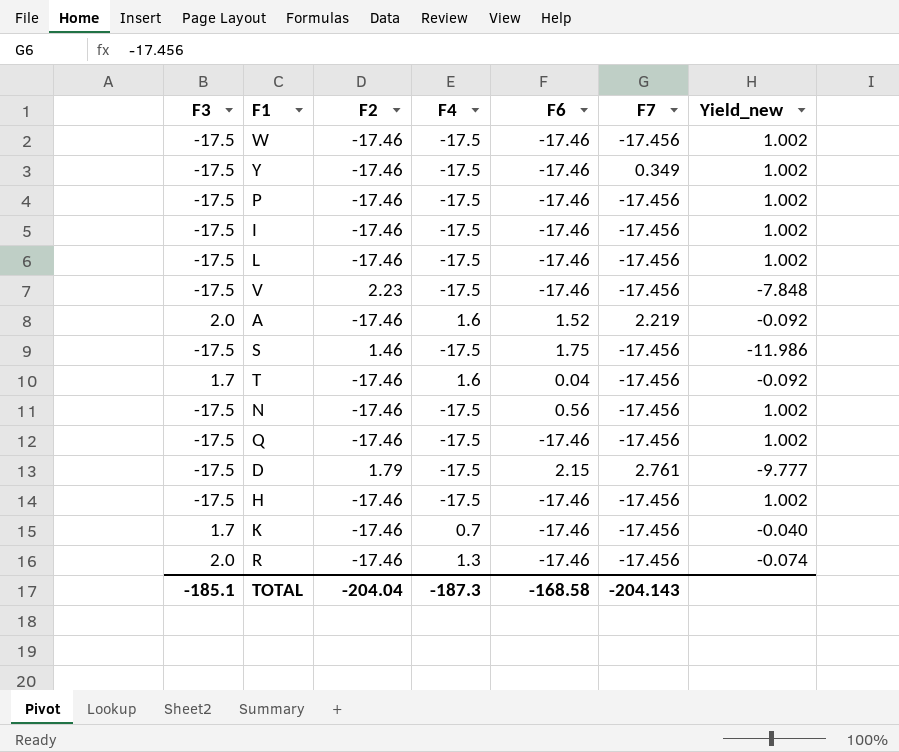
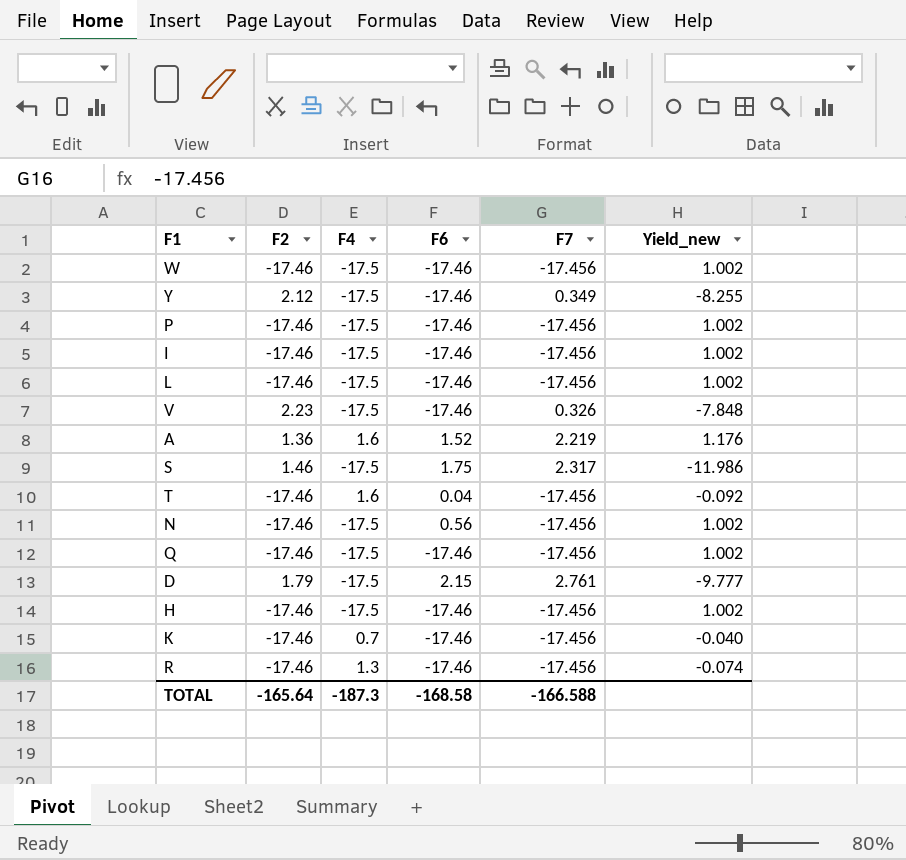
column F3 | position: 1 -> none
Y | F2: -17.46 -> 2.12
Y | Yield_new: 1.002 -> -8.255
V | F7: -17.456 -> 0.326
A | F2: -17.46 -> 1.36
A | Yield_new: -0.092 -> 1.176
S | F7: -17.456 -> 2.317
TOTAL | F2: -204.04 -> -165.64
TOTAL | F7: -204.143 -> -166.588

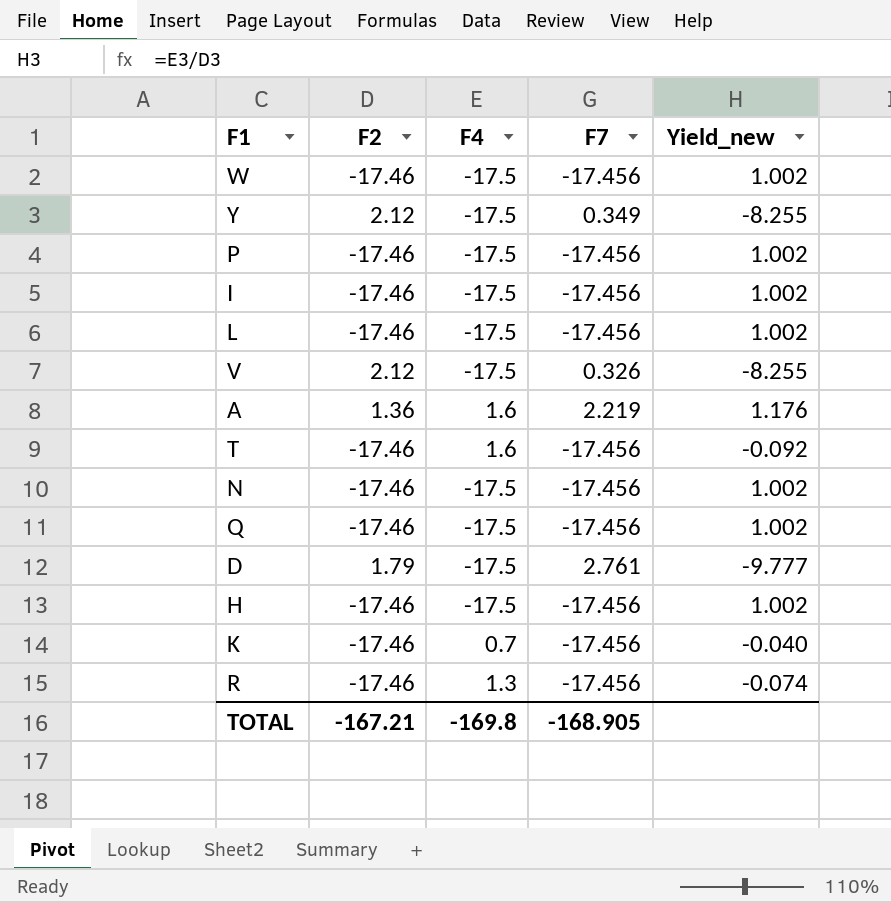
column F6 | position: 4 -> none
row S: 1.46 | -17.5 | 1.75 | 2.317 | -11.986 -> none
V | F2: 2.23 -> 2.12
V | Yield_new: -7.848 -> -8.255
TOTAL | F2: -165.64 -> -167.21
TOTAL | F4: -187.3 -> -169.8
TOTAL | F7: -166.588 -> -168.905

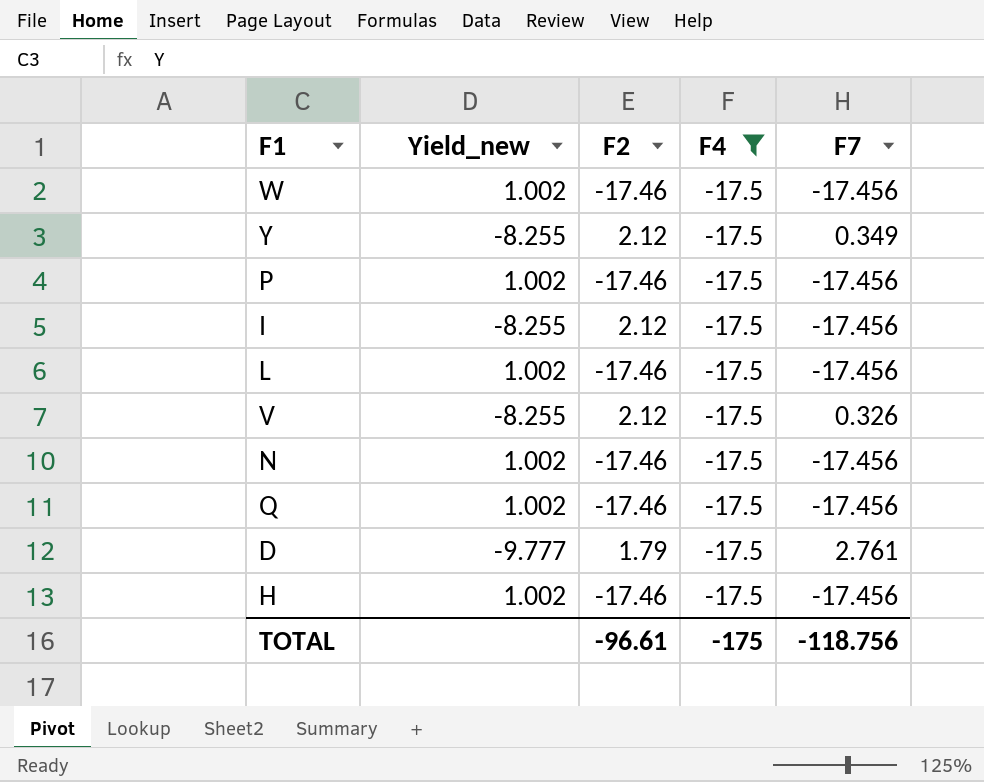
filter: none -> F4 = -17.5
column Yield_new | position: 5 -> 2
I | Yield_new: 1.002 -> -8.255
I | F2: -17.46 -> 2.12
TOTAL | F2: -167.21 -> -96.61
TOTAL | F4: -169.8 -> -175
TOTAL | F7: -168.905 -> -118.756

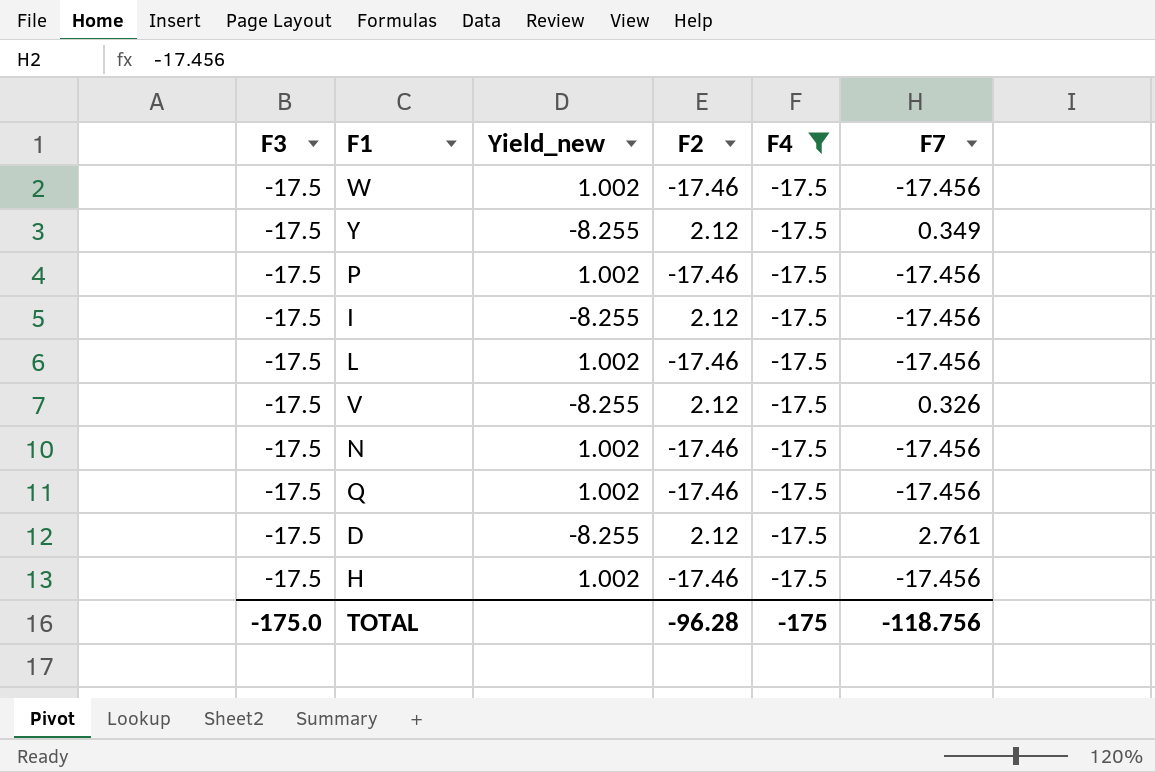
column F3 | position: none -> 1
D | Yield_new: -9.777 -> -8.255
D | F2: 1.79 -> 2.12
TOTAL | F2: -96.61 -> -96.28

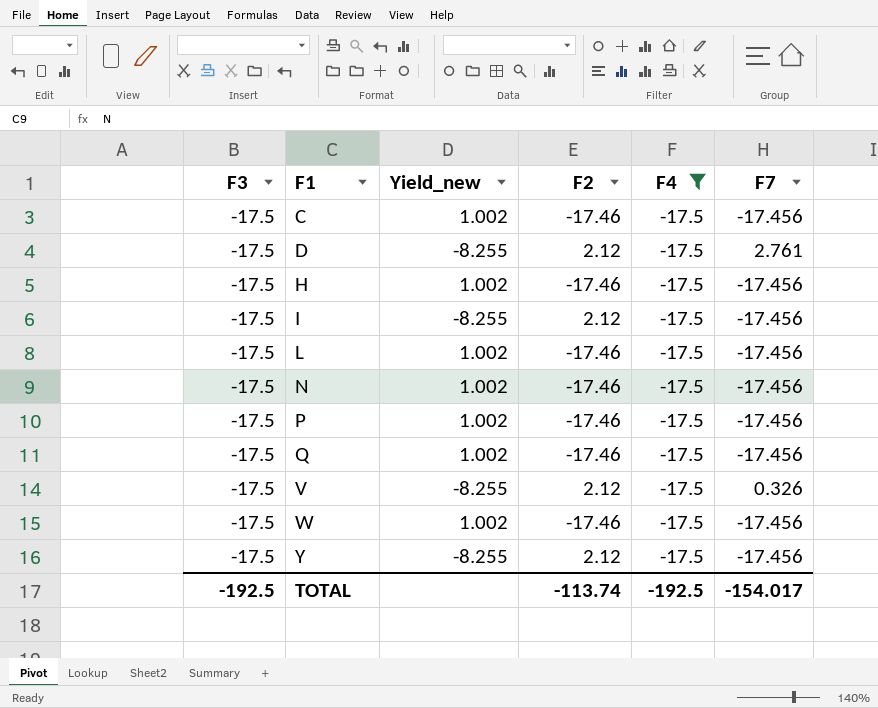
row order: none -> F1 ascending
row C: none -> -17.5 | 1.002 | -17.46 | -17.5 | -17.456
Y | F7: 0.349 -> -17.456
TOTAL | F3: -175.0 -> -192.5
TOTAL | F2: -96.28 -> -113.74
TOTAL | F4: -175 -> -192.5
TOTAL | F7: -118.756 -> -154.017

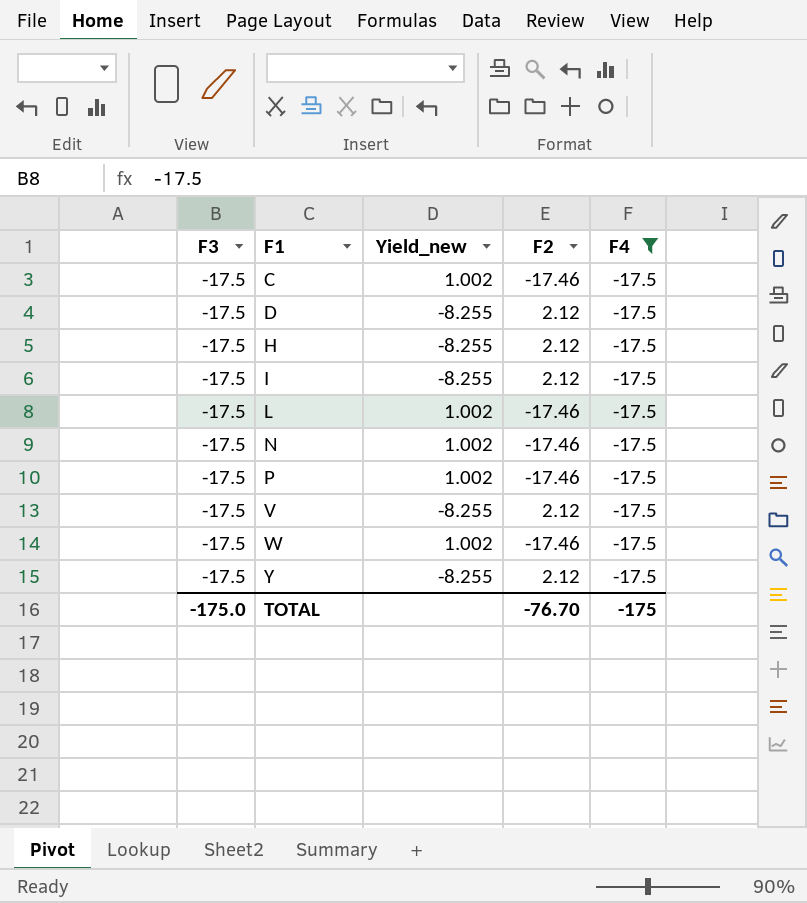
column F7 | position: 6 -> none
row Q: -17.5 | 1.002 | -17.46 | -17.5 | -17.456 -> none
H | Yield_new: 1.002 -> -8.255
H | F2: -17.46 -> 2.12
TOTAL | F3: -192.5 -> -175.0
TOTAL | F2: -113.74 -> -76.70
TOTAL | F4: -192.5 -> -175

